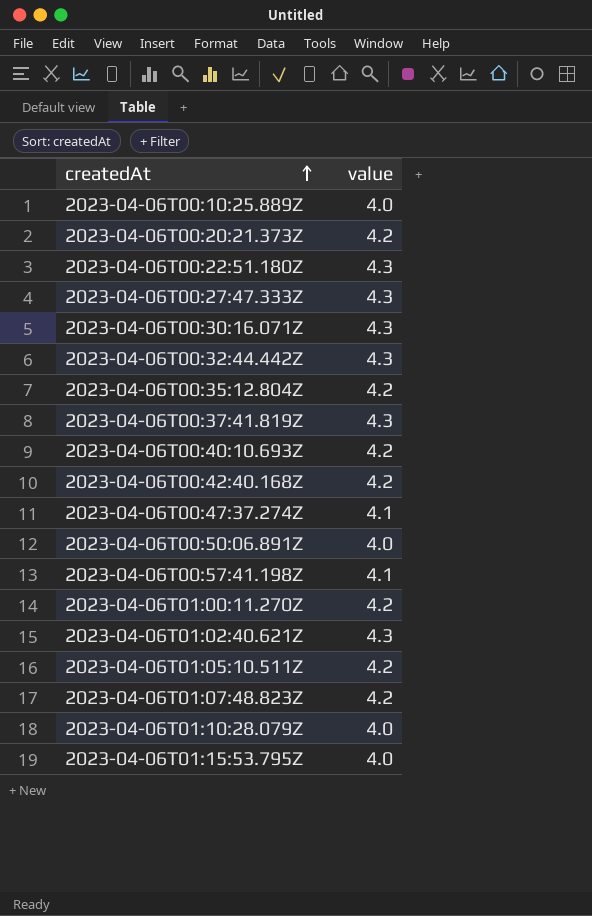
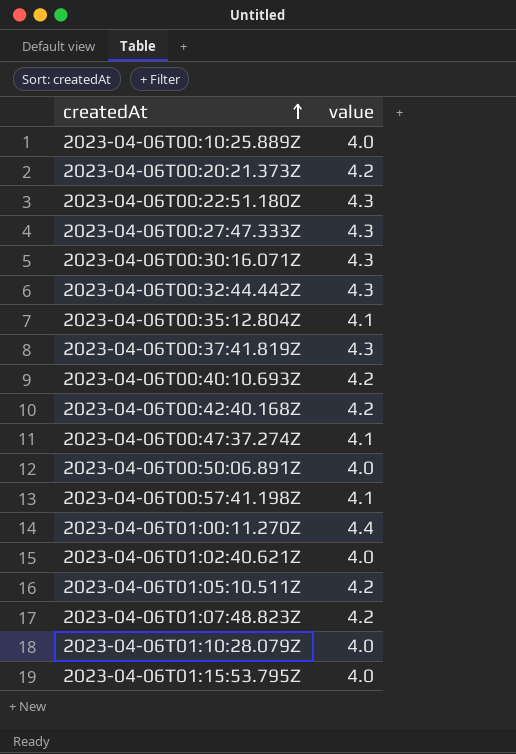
2023-04-06T00:35:12.804Z | value: 4.2 -> 4.1
2023-04-06T01:00:11.270Z | value: 4.2 -> 4.4
2023-04-06T01:02:40.621Z | value: 4.3 -> 4.0

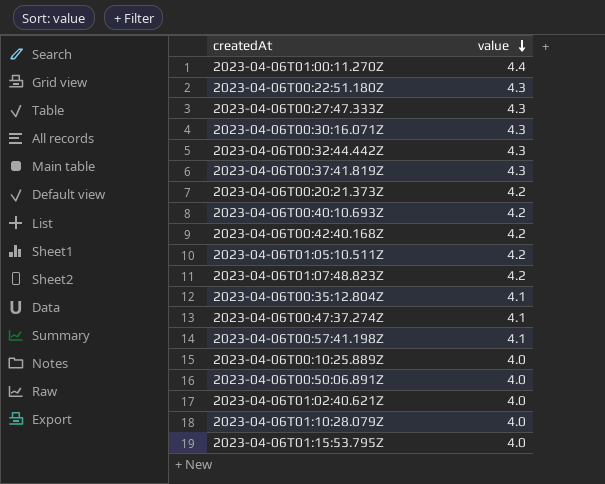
row order: createdAt ascending -> value descending

